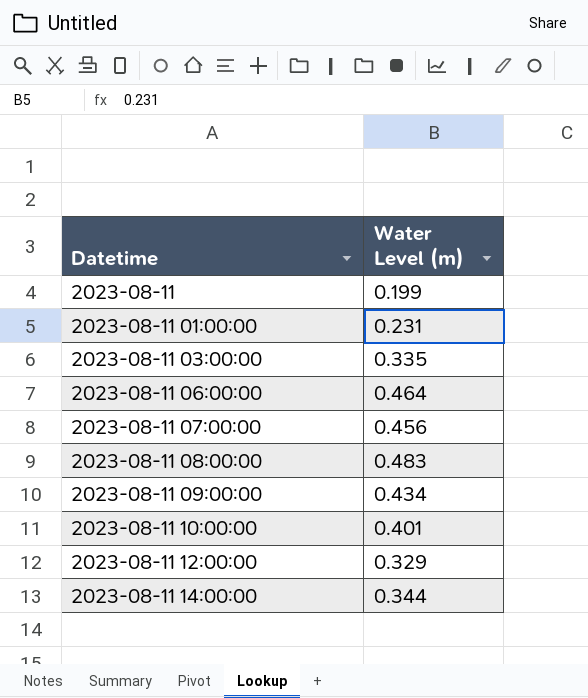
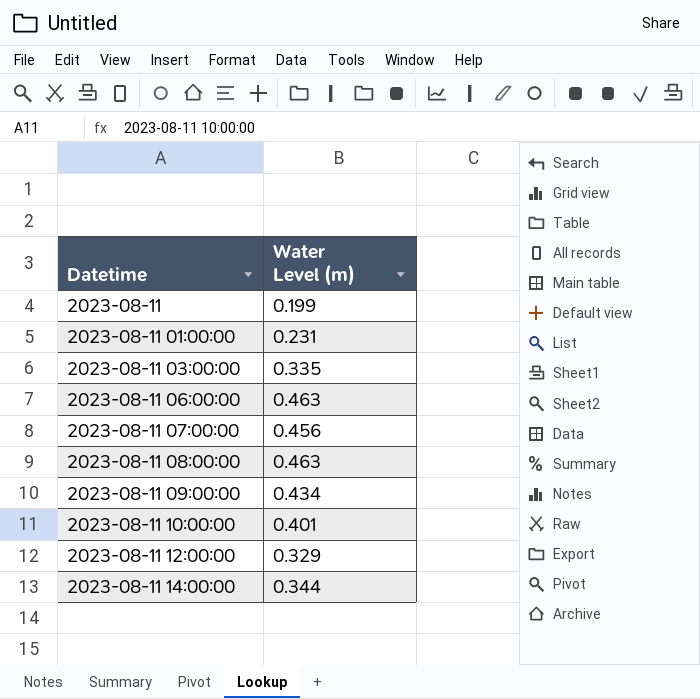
2023-08-11 06:00:00 | Water Level (m): 0.464 -> 0.463
2023-08-11 08:00:00 | Water Level (m): 0.483 -> 0.463

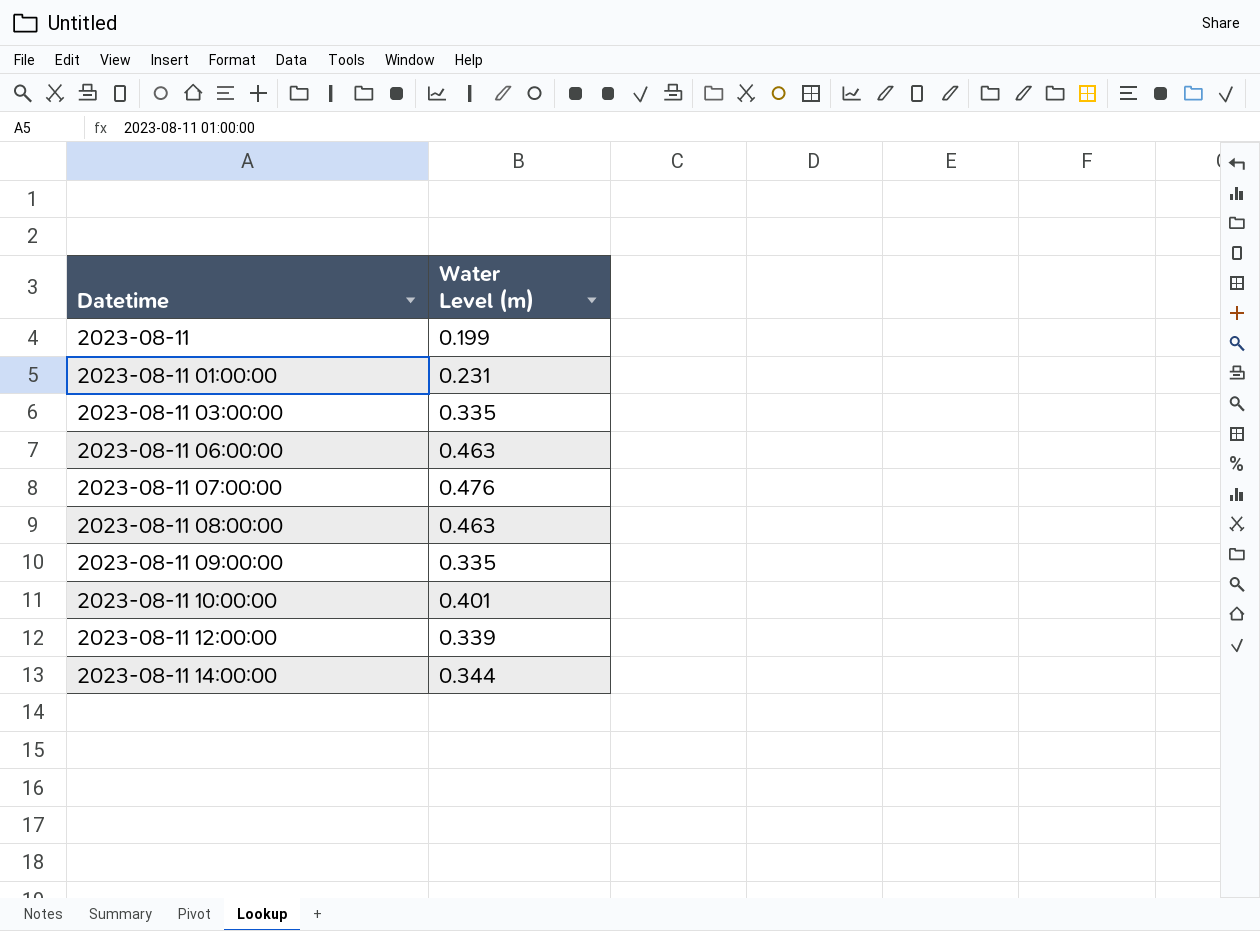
2023-08-11 07:00:00 | Water Level (m): 0.456 -> 0.476
2023-08-11 09:00:00 | Water Level (m): 0.434 -> 0.335
2023-08-11 12:00:00 | Water Level (m): 0.329 -> 0.339

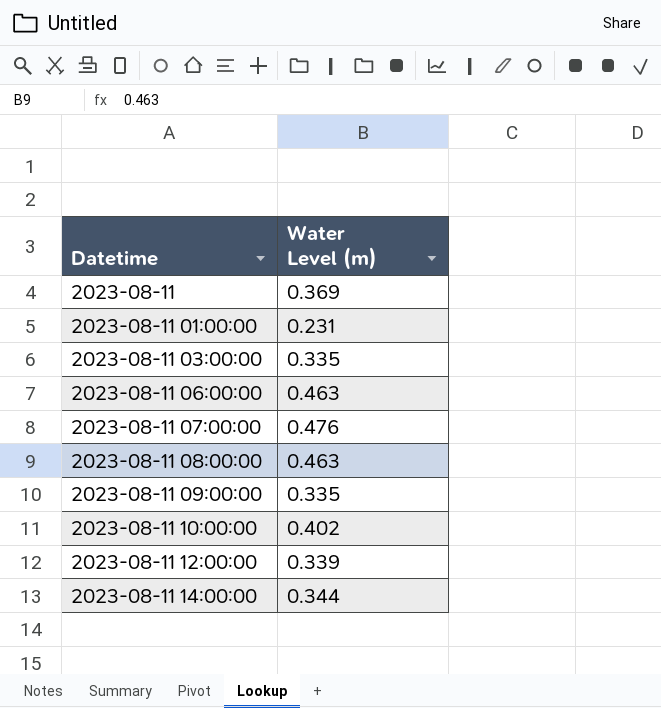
2023-08-11 | Water Level (m): 0.199 -> 0.369
2023-08-11 10:00:00 | Water Level (m): 0.401 -> 0.402

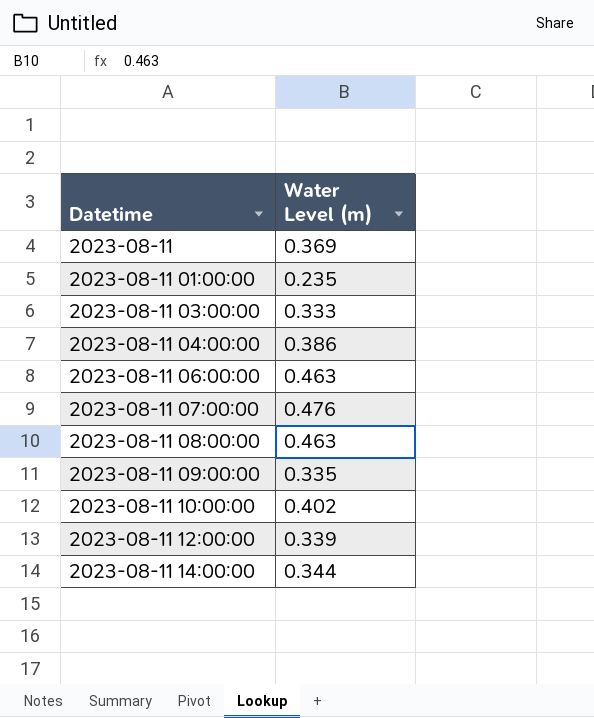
2023-08-11 01:00:00 | Water Level (m): 0.231 -> 0.235
2023-08-11 03:00:00 | Water Level (m): 0.335 -> 0.333
row 2023-08-11 04:00:00: none -> 0.386

